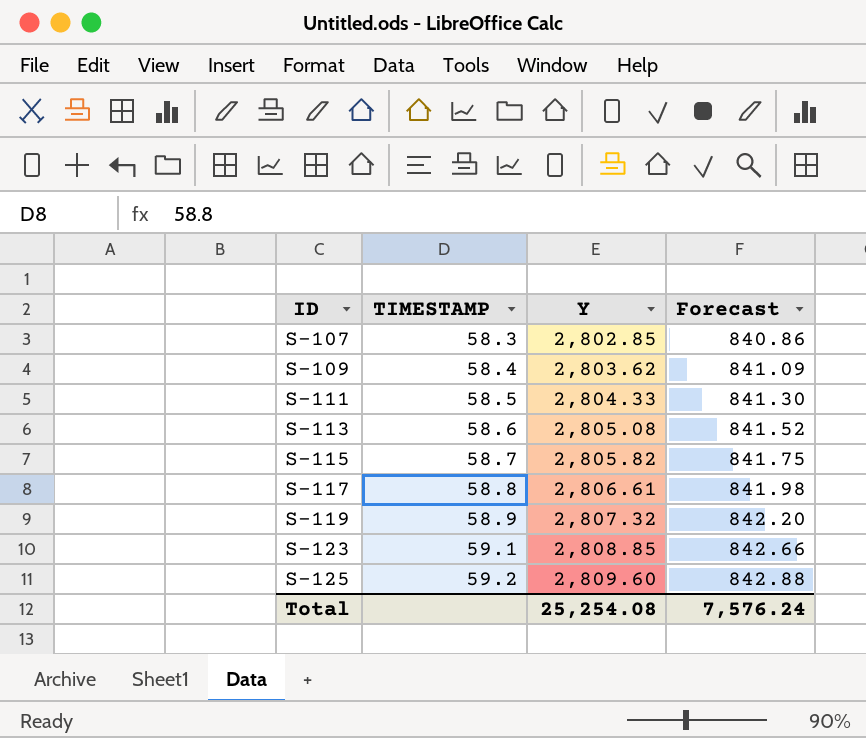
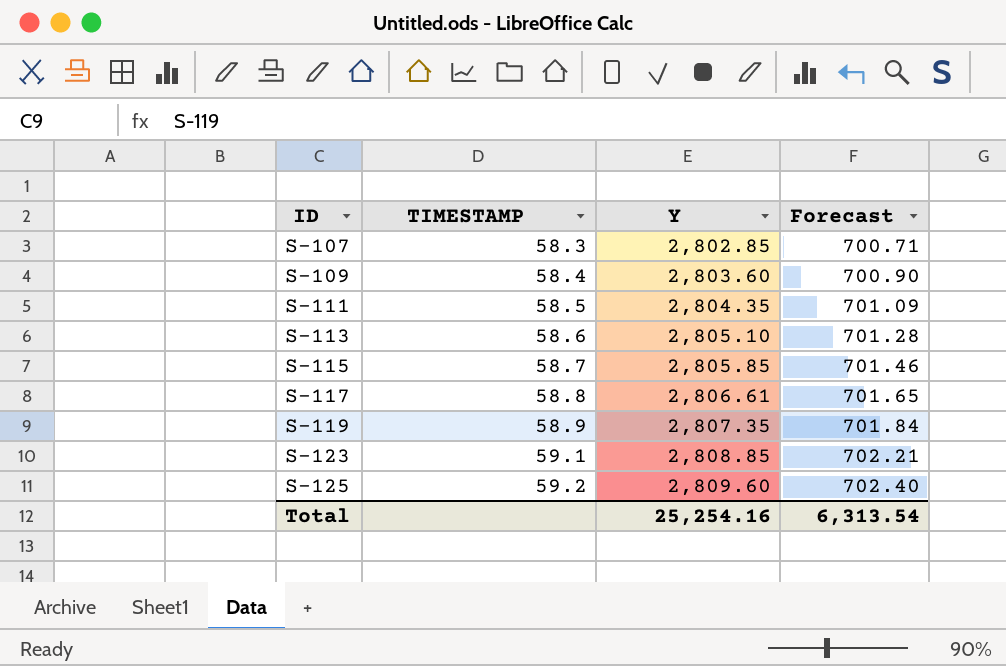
column Forecast | formula: [Y] * 0.3 -> [Y] * 0.25
S-109 | Y: 2,803.62 -> 2,803.60
S-111 | Y: 2,804.33 -> 2,804.35
S-113 | Y: 2,805.08 -> 2,805.10
S-115 | Y: 2,805.82 -> 2,805.85
S-119 | Y: 2,807.32 -> 2,807.35
Total | Y: 25,254.08 -> 25,254.16
Total | Forecast: 7,576.24 -> 6,313.54

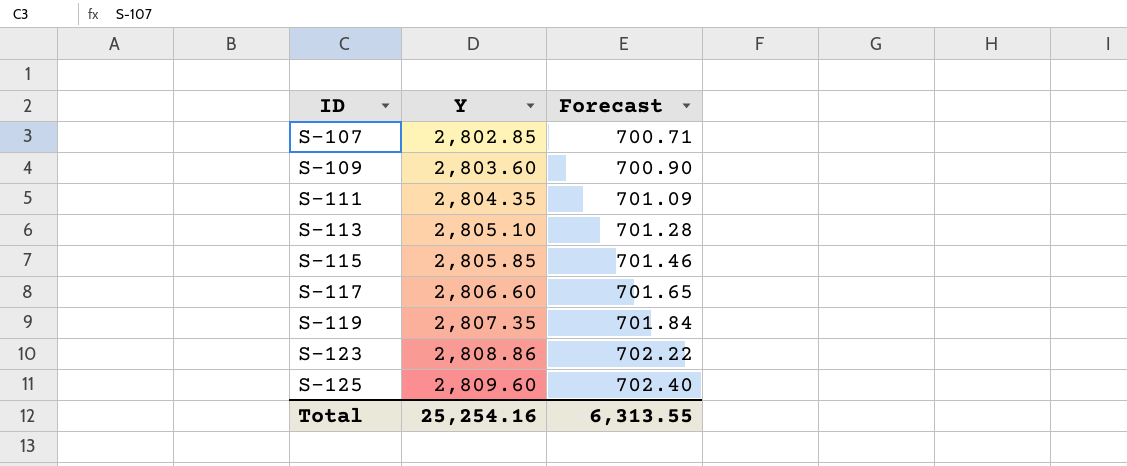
column TIMESTAMP | position: 2 -> none
S-117 | Y: 2,806.61 -> 2,806.60
S-123 | Y: 2,808.85 -> 2,808.86
S-123 | Forecast: 702.21 -> 702.22
Total | Forecast: 6,313.54 -> 6,313.55

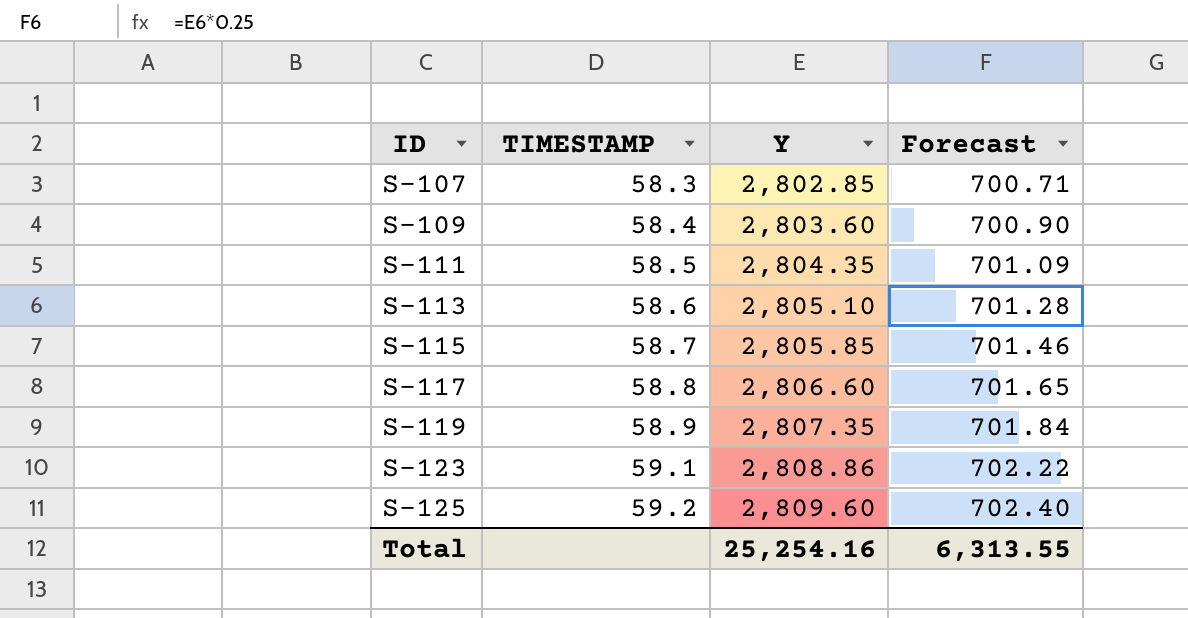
column TIMESTAMP | position: none -> 2

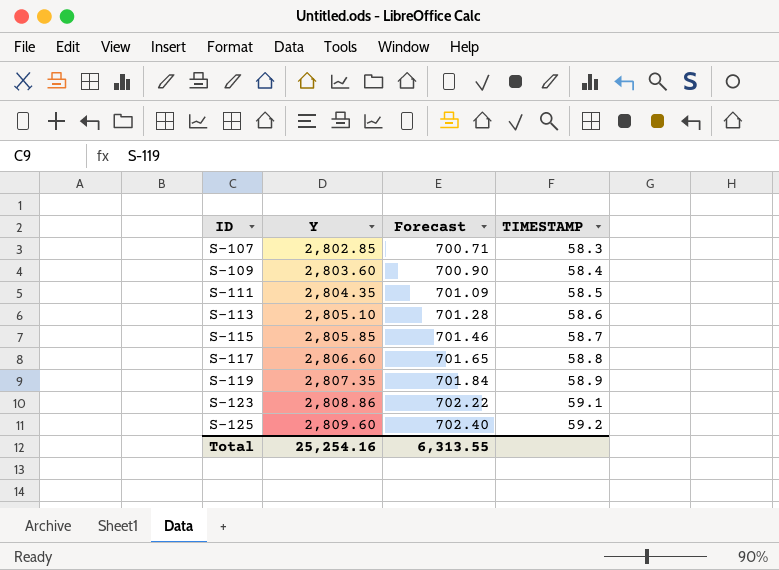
column TIMESTAMP | position: 2 -> 4

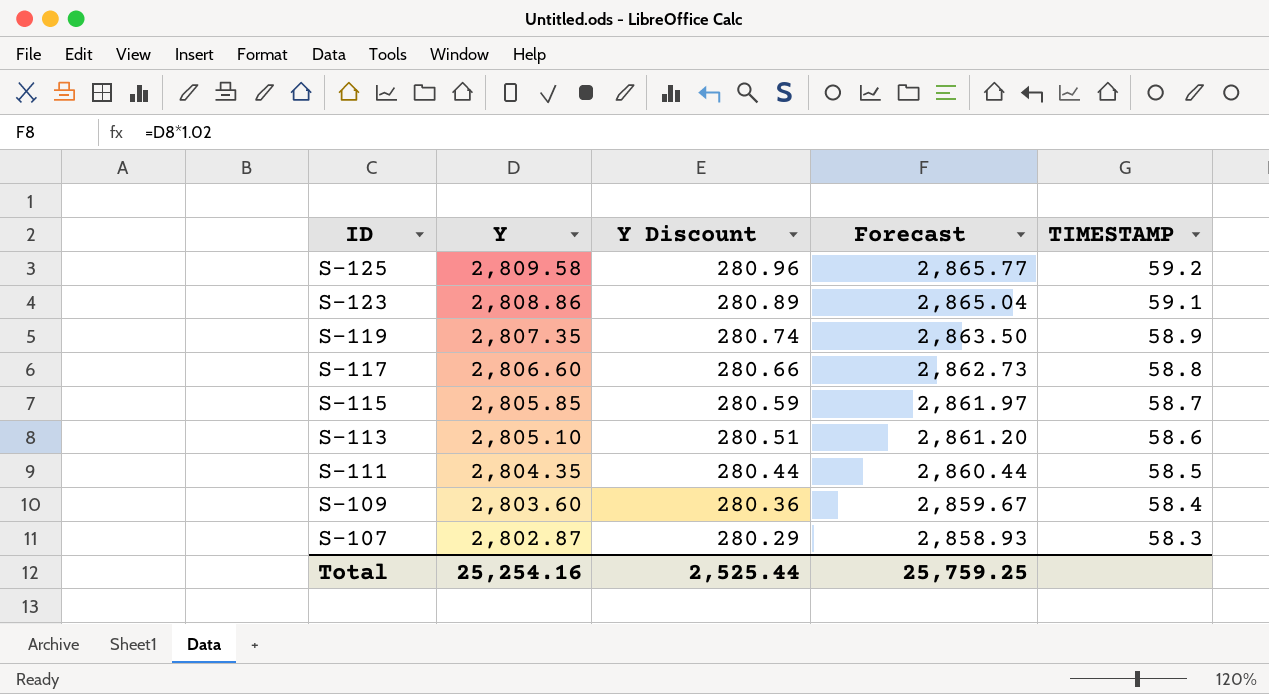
row order: ID ascending -> ID descending
column Y Discount | formula: none -> [Y] * 0.1
column Forecast | formula: [Y] * 0.25 -> [Y] * 1.02
S-125 | Y: 2,809.60 -> 2,809.58
S-107 | Y: 2,802.85 -> 2,802.87
Total | Forecast: 6,313.55 -> 25,759.25

